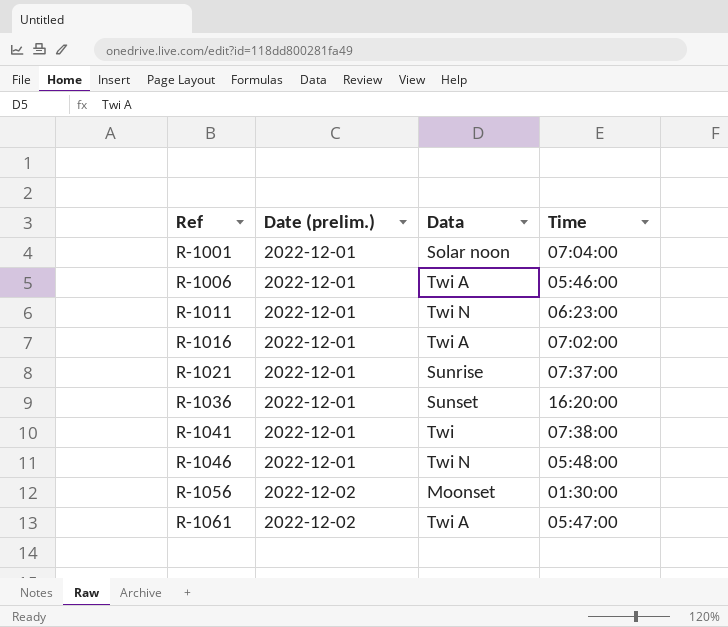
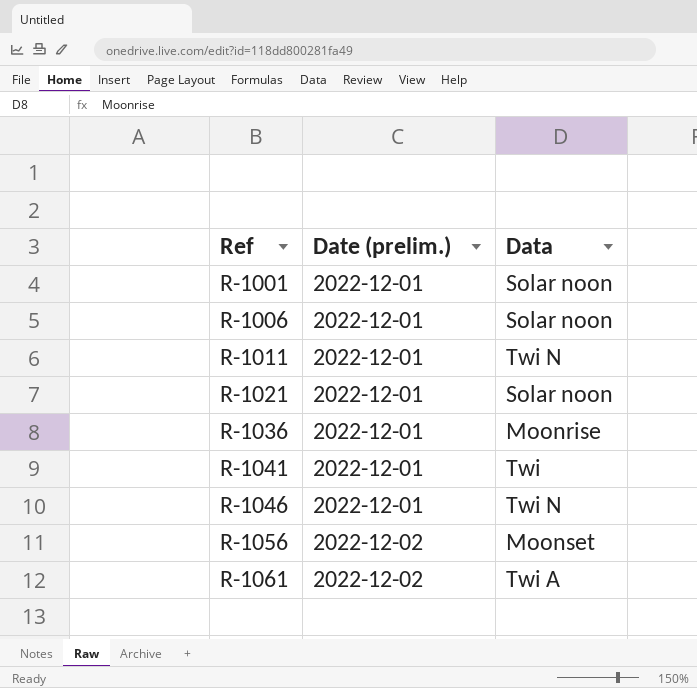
column Time | position: 4 -> none
row R-1016: 2022-12-01 | Twi A | 07:02:00 -> none
R-1006 | Data: Twi A -> Solar noon
R-1021 | Data: Sunrise -> Solar noon
R-1036 | Data: Sunset -> Moonrise

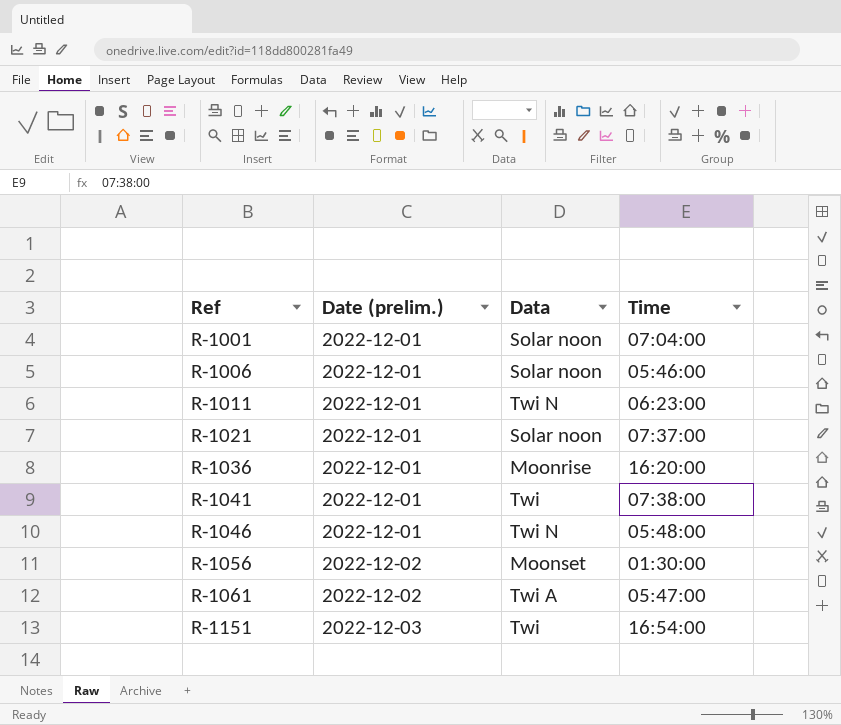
column Time | position: none -> 4
row R-1151: none -> 2022-12-03 | Twi | 16:54:00

